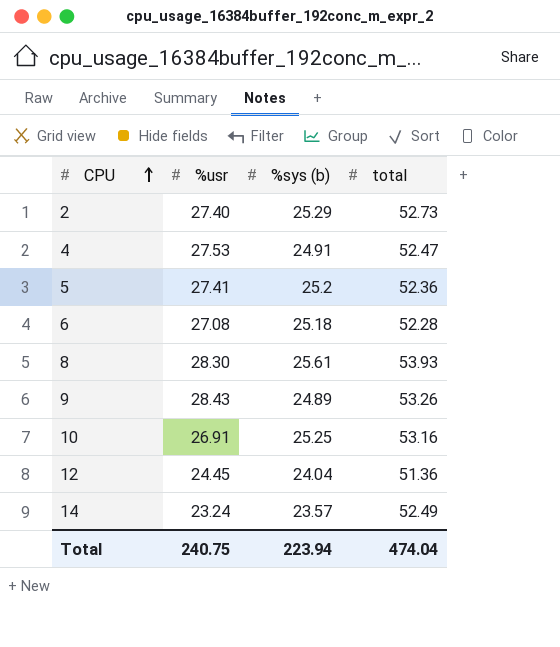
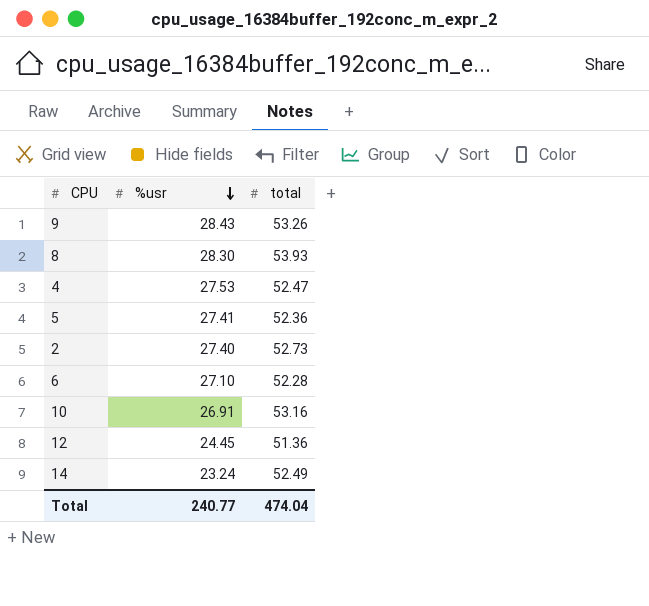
row order: CPU ascending -> %usr descending
column %sys (b) | position: 3 -> none
6 | %usr: 27.08 -> 27.10
Total | %usr: 240.75 -> 240.77

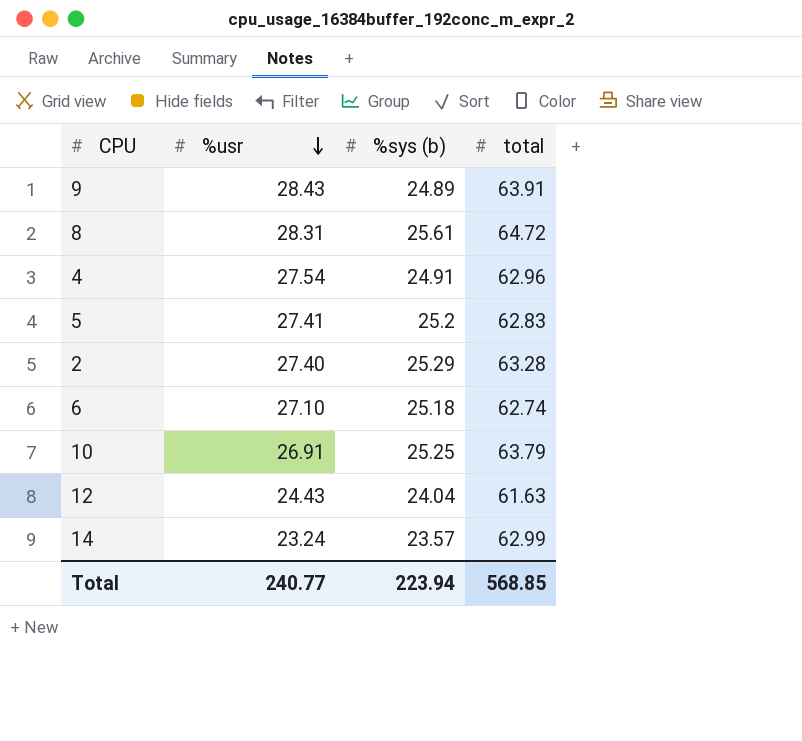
column %sys (b) | position: none -> 3
9 | total: 53.26 -> 63.91
8 | %usr: 28.30 -> 28.31
8 | total: 53.93 -> 64.72
4 | %usr: 27.53 -> 27.54
4 | total: 52.47 -> 62.96
5 | total: 52.36 -> 62.83
2 | total: 52.73 -> 63.28
6 | total: 52.28 -> 62.74
10 | total: 53.16 -> 63.79
12 | %usr: 24.45 -> 24.43
12 | total: 51.36 -> 61.63
14 | total: 52.49 -> 62.99
Total | total: 474.04 -> 568.85

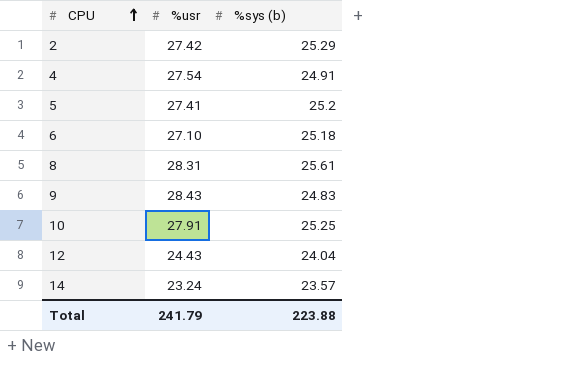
row order: %usr descending -> CPU ascending
column total | position: 4 -> none
2 | %usr: 27.40 -> 27.42
9 | %sys (b): 24.89 -> 24.83
10 | %usr: 26.91 -> 27.91
Total | %usr: 240.77 -> 241.79
Total | %sys (b): 223.94 -> 223.88

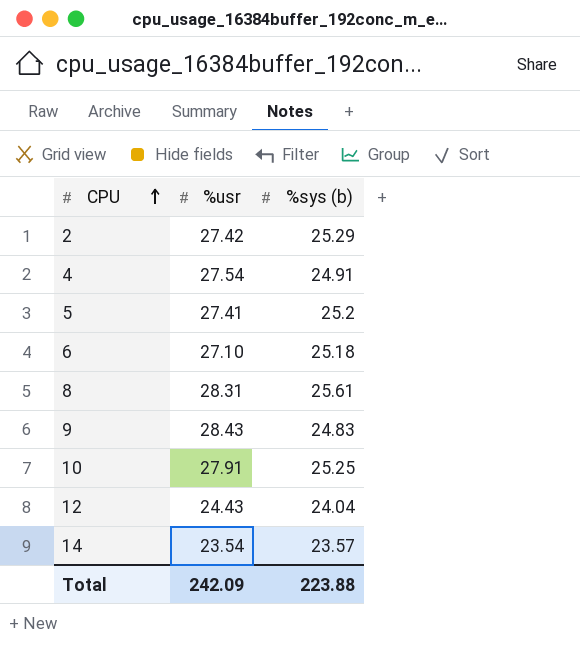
14 | %usr: 23.24 -> 23.54
Total | %usr: 241.79 -> 242.09

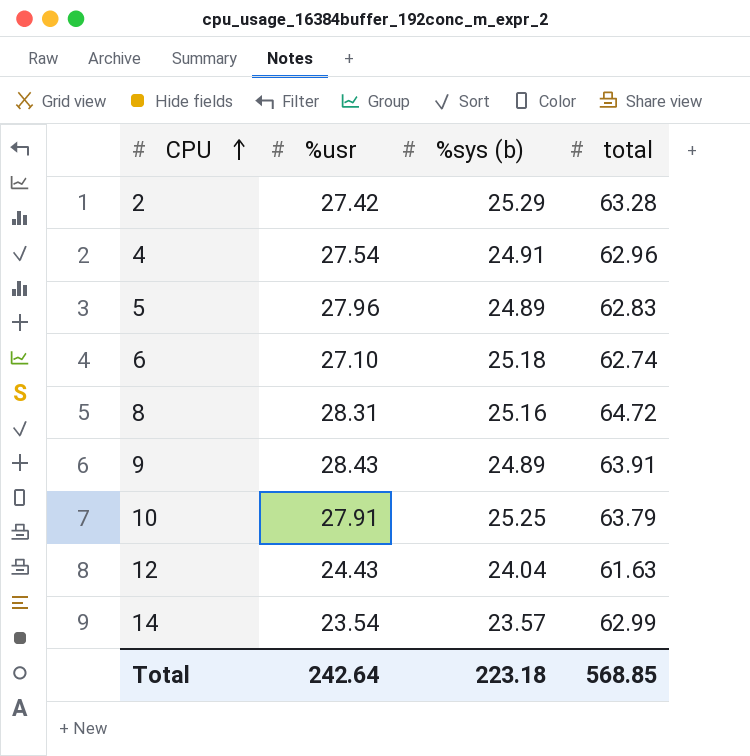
column total | position: none -> 4
5 | %usr: 27.41 -> 27.96
5 | %sys (b): 25.2 -> 24.89
8 | %sys (b): 25.61 -> 25.16
9 | %sys (b): 24.83 -> 24.89
Total | %usr: 242.09 -> 242.64
Total | %sys (b): 223.88 -> 223.18

